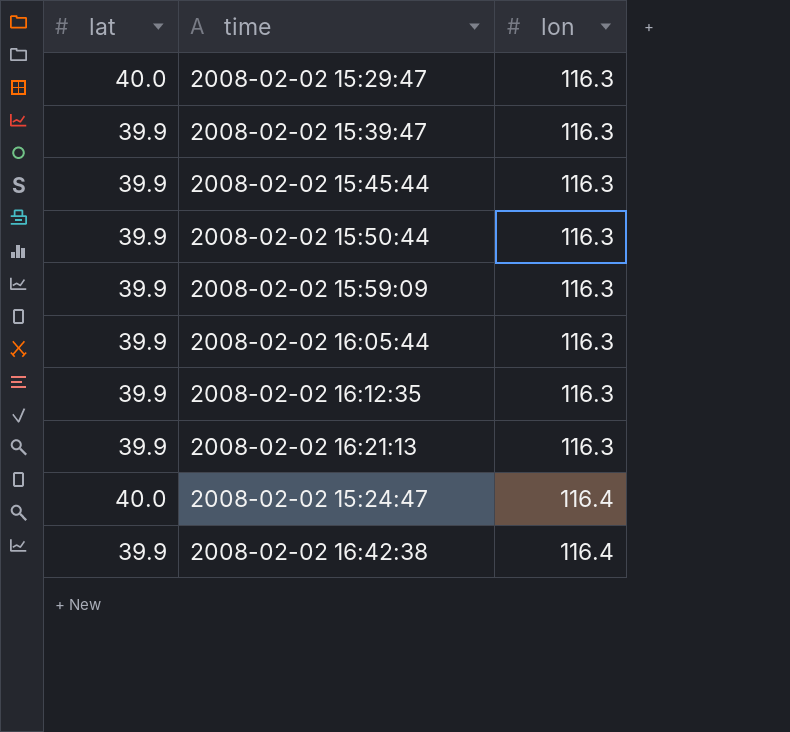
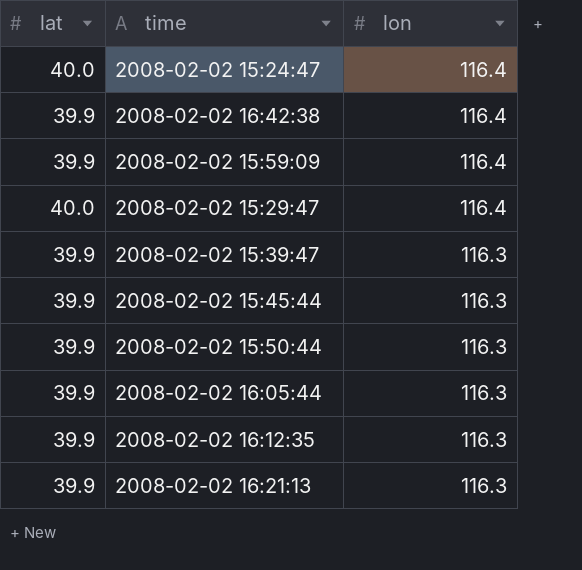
row order: lon ascending -> lon descending
2008-02-02 15:59:09 | lon: 116.3 -> 116.4
2008-02-02 15:29:47 | lon: 116.3 -> 116.4

